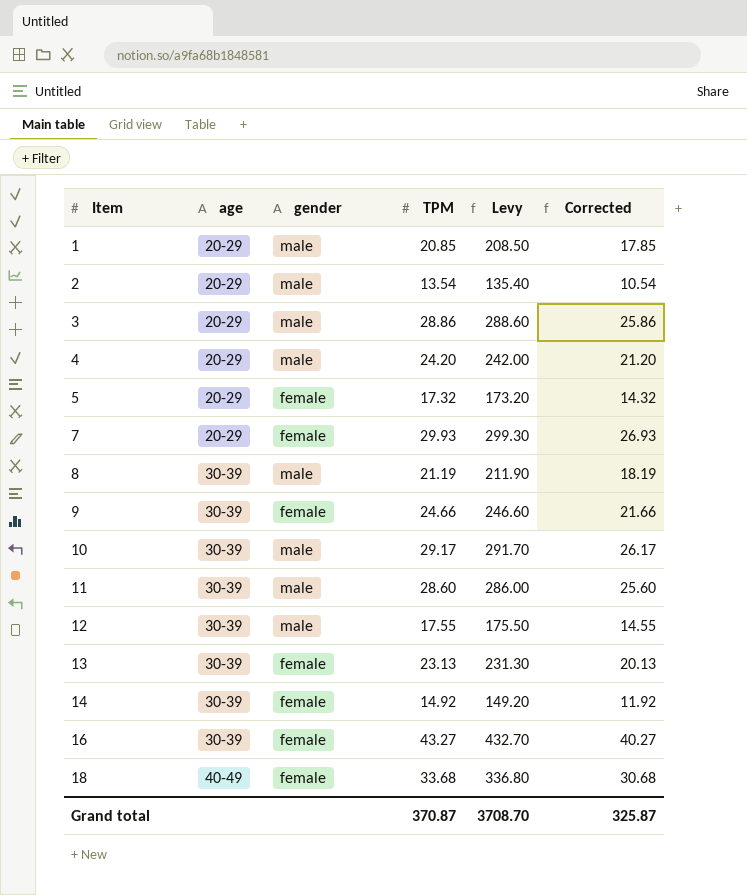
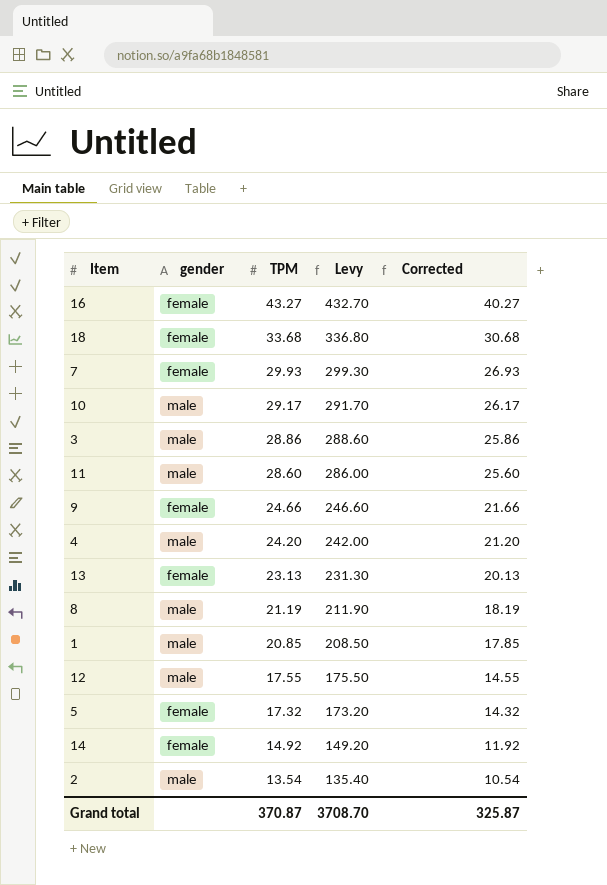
row order: Item ascending -> TPM descending
column age | position: 2 -> none

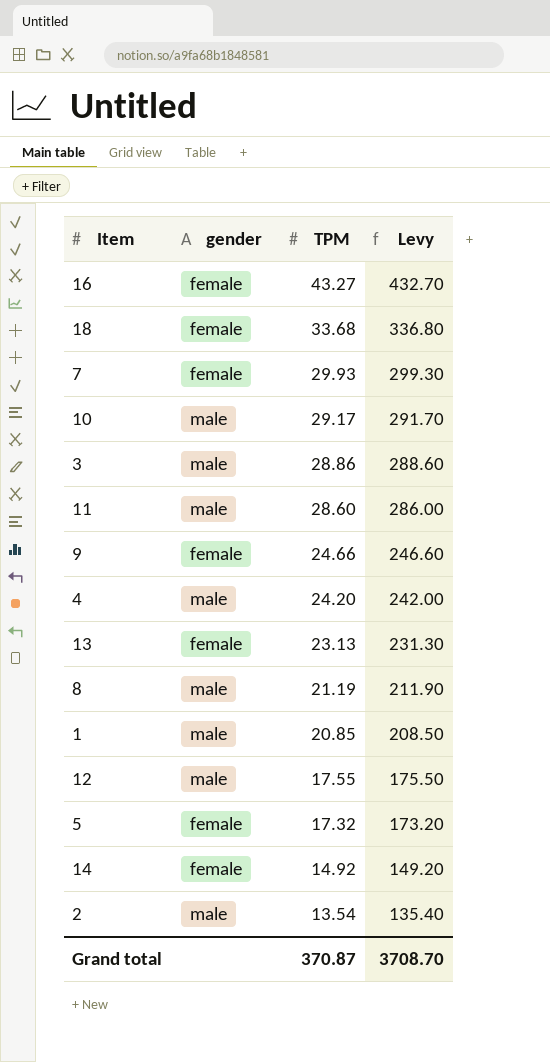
column Corrected | formula: [TPM] - 3 -> none

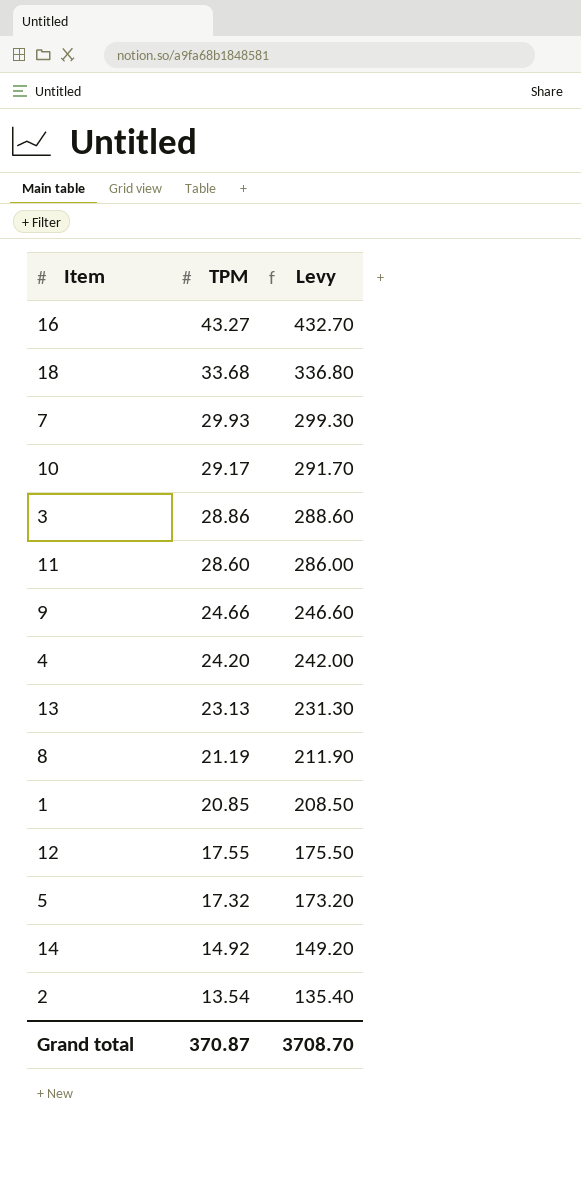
column gender | position: 2 -> none

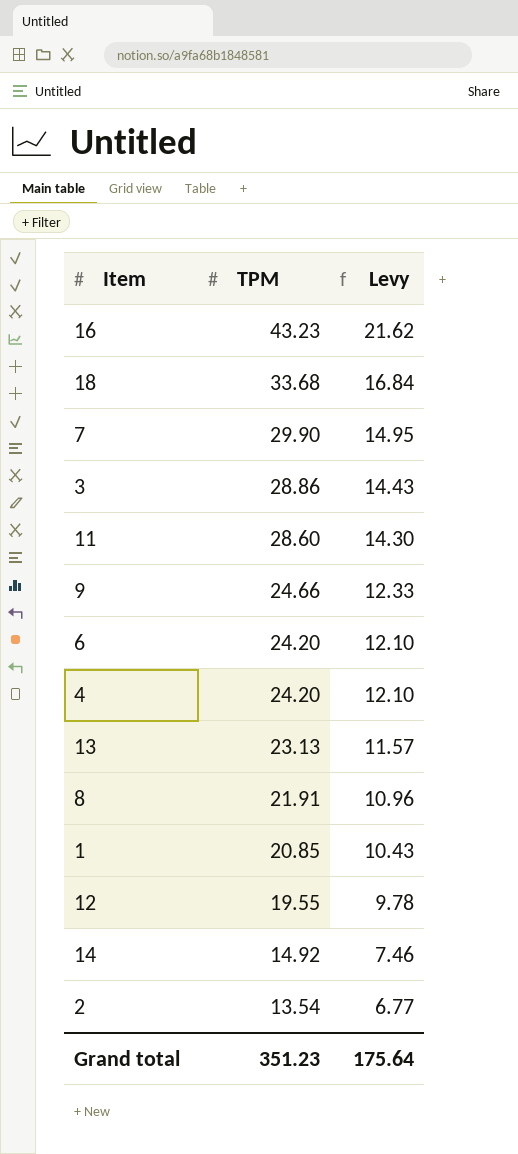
column Levy | formula: [TPM] * 10 -> [TPM] * 0.5
row 10: 29.17 | 291.70 -> none
row 5: 17.32 | 173.20 -> none
16 | TPM: 43.27 -> 43.23
7 | TPM: 29.93 -> 29.90
row 6: none -> 24.20 | 12.10
8 | TPM: 21.19 -> 21.91
12 | TPM: 17.55 -> 19.55
Grand total | TPM: 370.87 -> 351.23
Grand total | Levy: 3708.70 -> 175.64

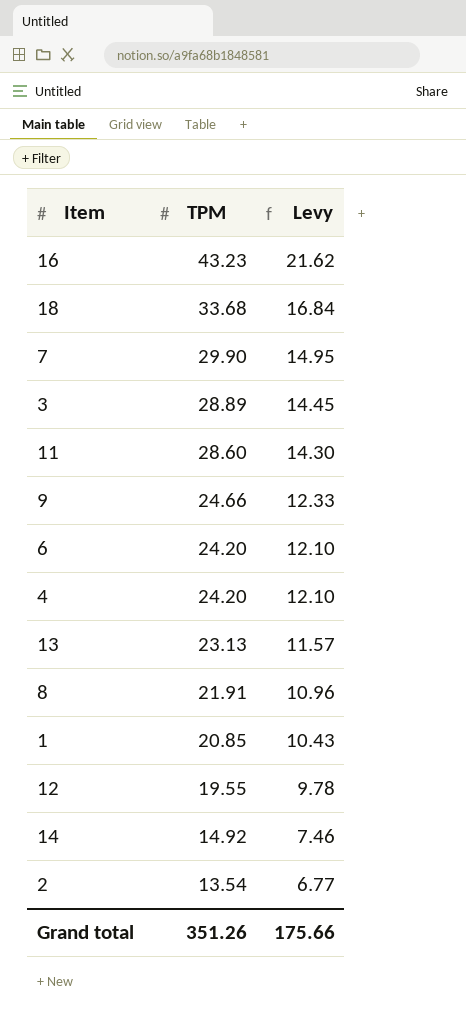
3 | TPM: 28.86 -> 28.89
3 | Levy: 14.43 -> 14.45
Grand total | TPM: 351.23 -> 351.26
Grand total | Levy: 175.64 -> 175.66

